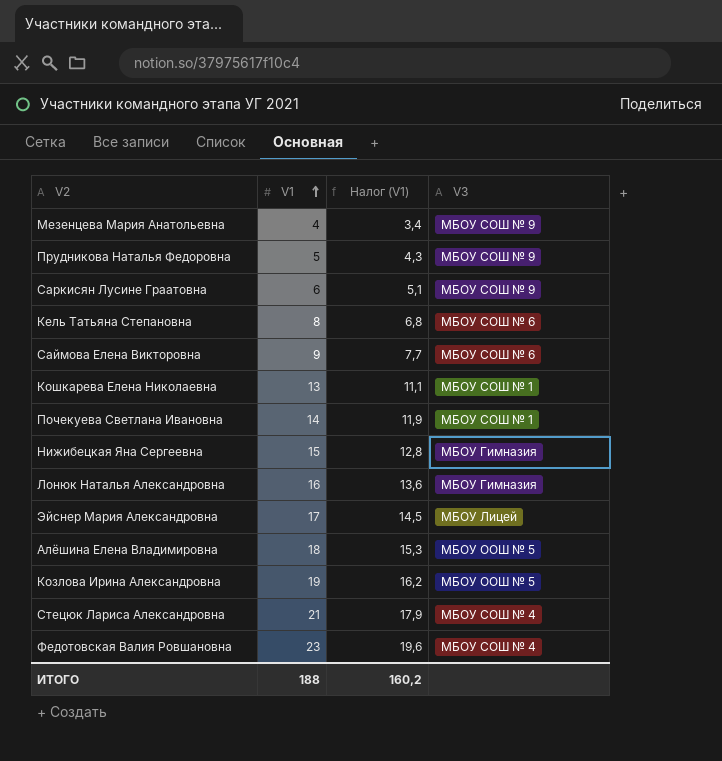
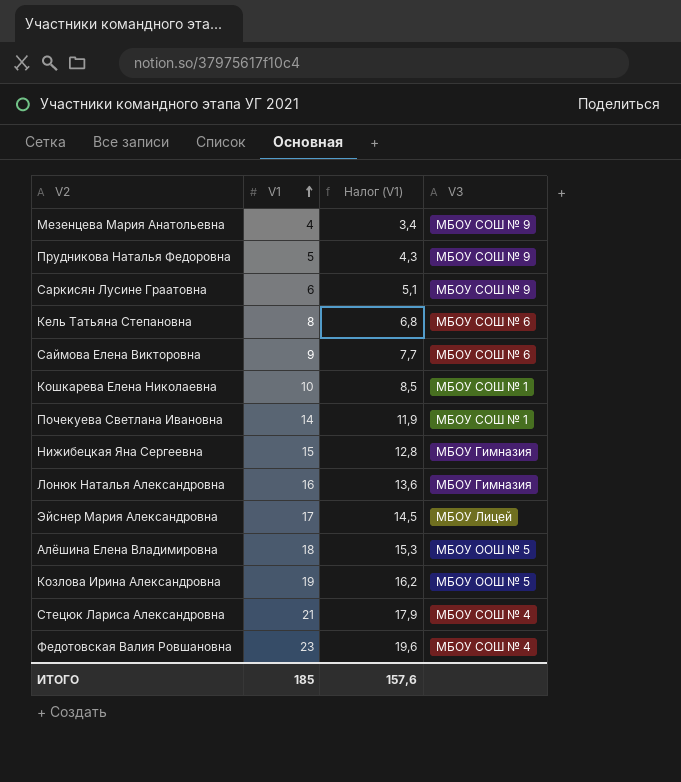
Кошкарева Елена Николаевна | V1: 13 -> 10
Кошкарева Елена Николаевна | Налог (V1): 11,1 -> 8,5
ИТОГО | V1: 188 -> 185
ИТОГО | Налог (V1): 160,2 -> 157,6

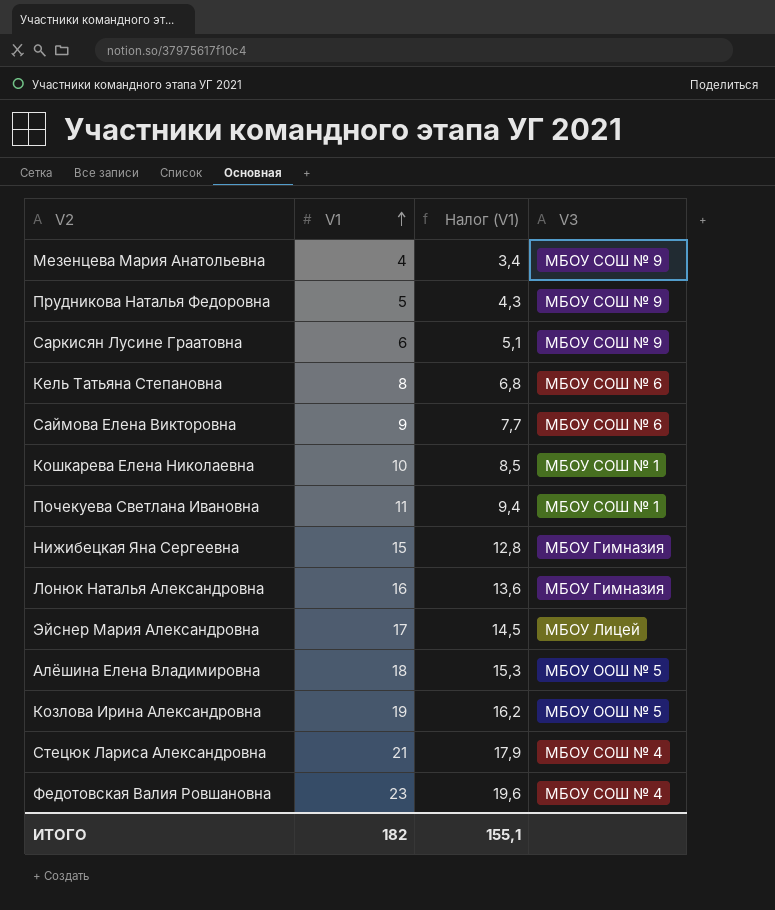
Почекуева Светлана Ивановна | V1: 14 -> 11
Почекуева Светлана Ивановна | Налог (V1): 11,9 -> 9,4
ИТОГО | V1: 185 -> 182
ИТОГО | Налог (V1): 157,6 -> 155,1

